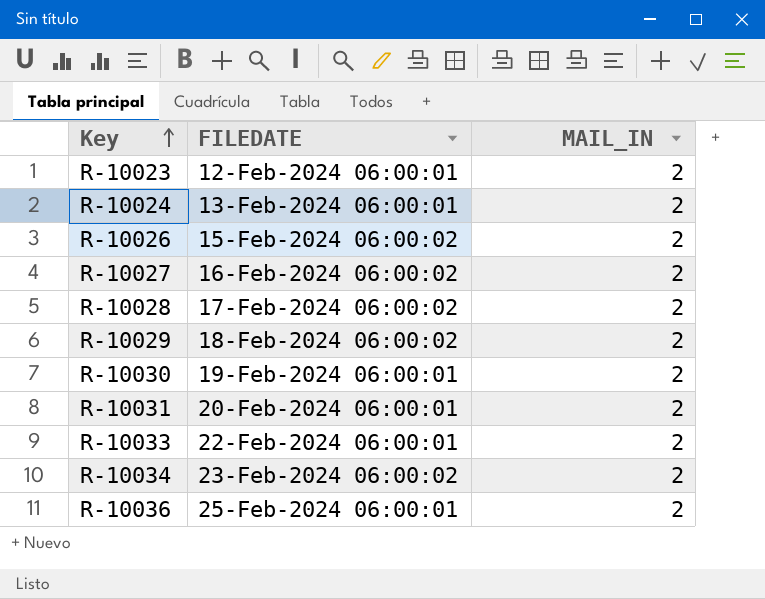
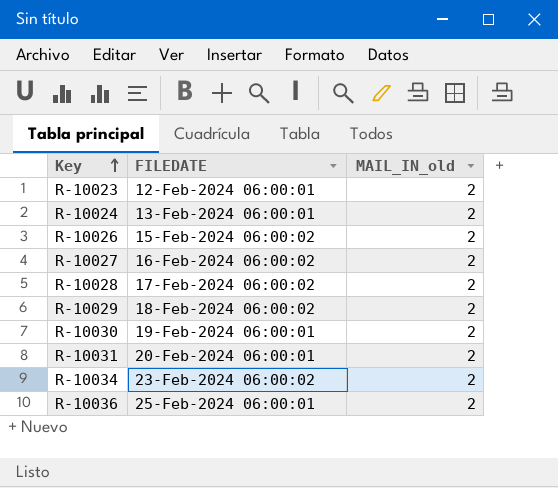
column name: MAIL_IN -> MAIL_IN_old
row R-10033: 22-Feb-2024 06:00:01 | 2 -> none

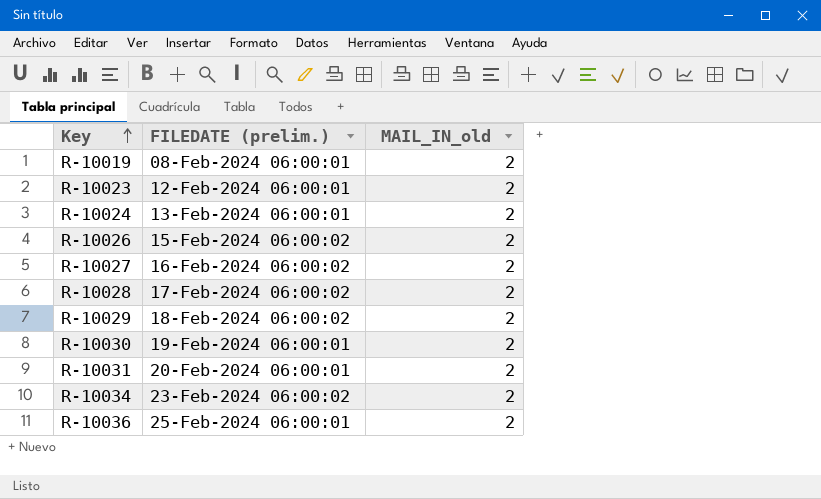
column name: FILEDATE -> FILEDATE (prelim.)
row R-10019: none -> 08-Feb-2024 06:00:01 | 2

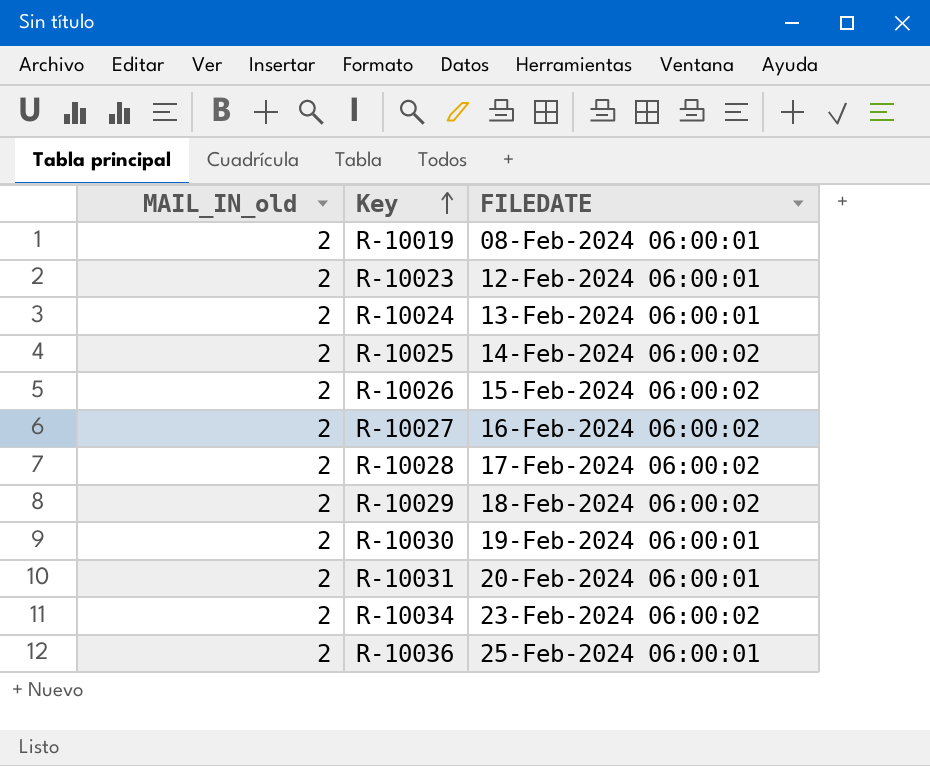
column MAIL_IN_old | position: 3 -> 1
column name: FILEDATE (prelim.) -> FILEDATE
row R-10025: none -> 2 | 14-Feb-2024 06:00:02

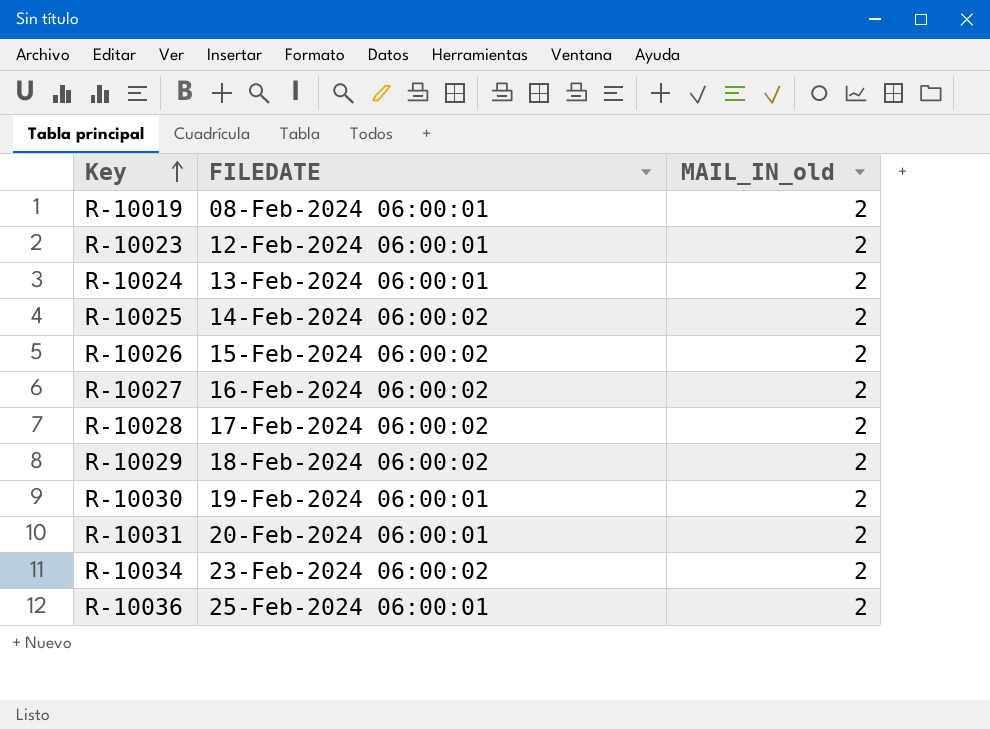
column MAIL_IN_old | position: 1 -> 3

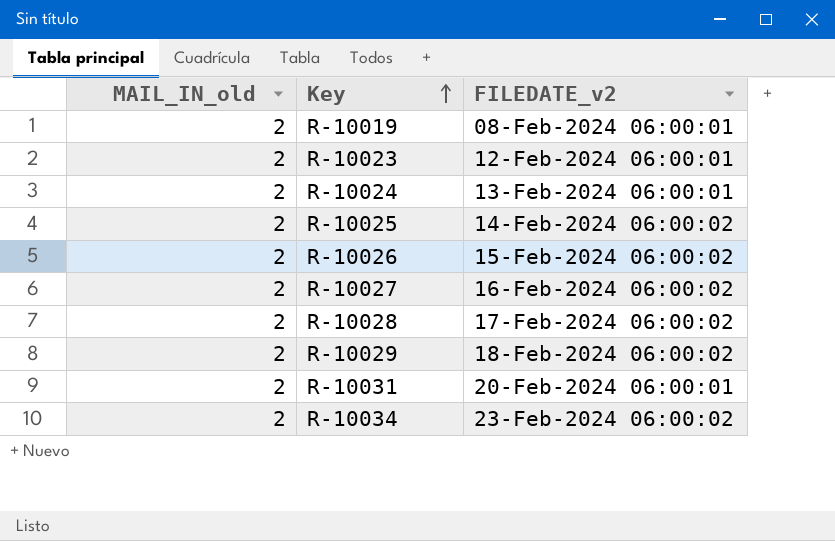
column MAIL_IN_old | position: 3 -> 1
column name: FILEDATE -> FILEDATE_v2
row R-10030: 19-Feb-2024 06:00:01 | 2 -> none
row R-10036: 25-Feb-2024 06:00:01 | 2 -> none

